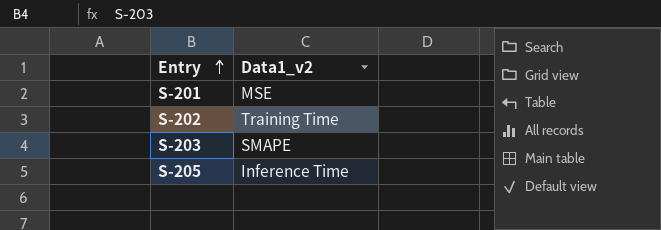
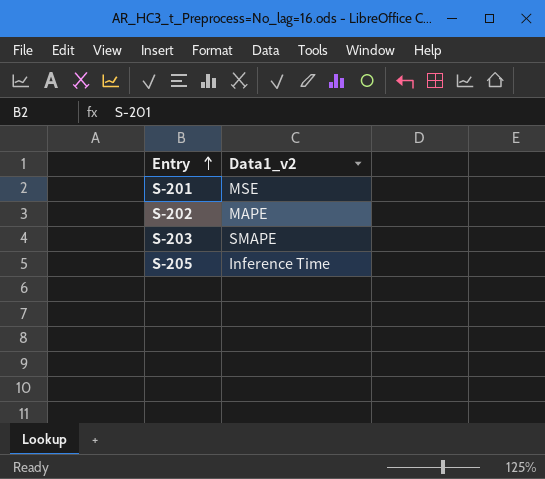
S-202 | Data1_v2: Training Time -> MAPE

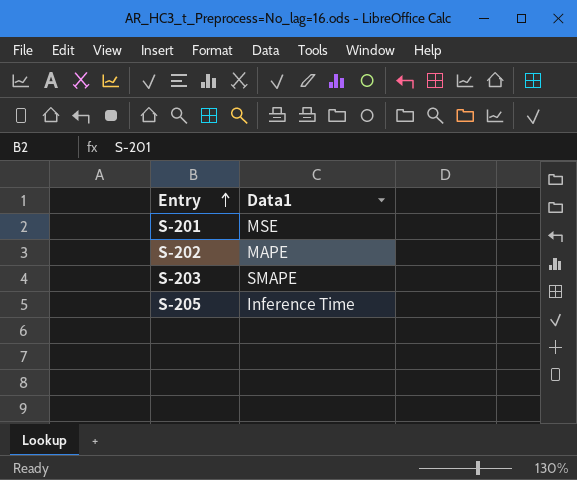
column name: Data1_v2 -> Data1

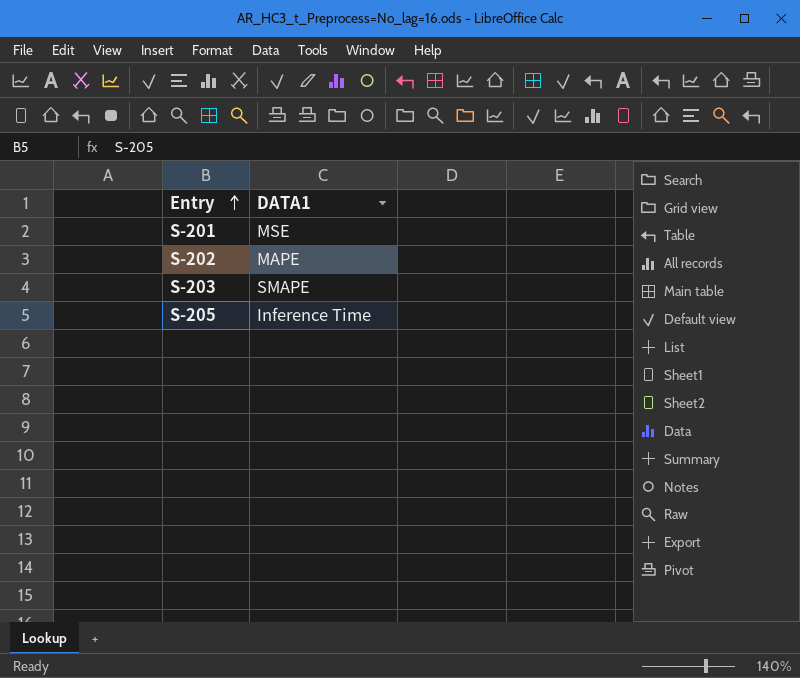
column name: Data1 -> DATA1

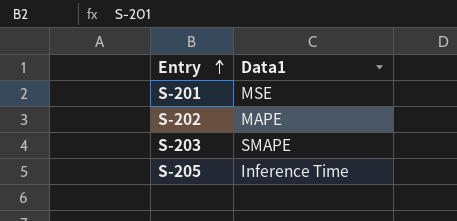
column name: DATA1 -> Data1

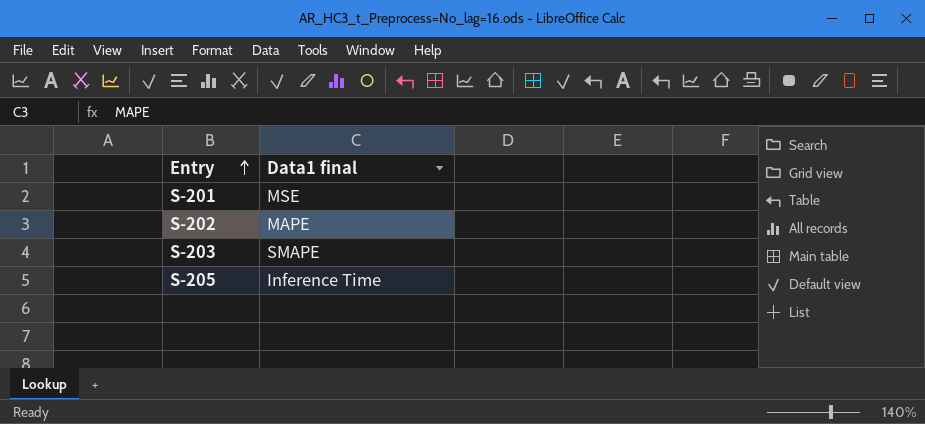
column name: Data1 -> Data1 final

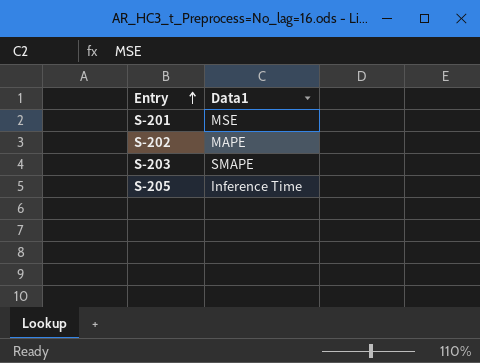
column name: Data1 final -> Data1

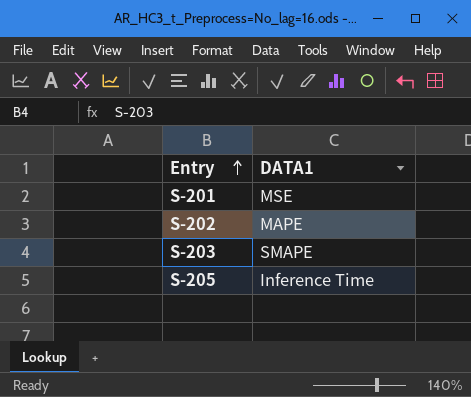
column name: Data1 -> DATA1

